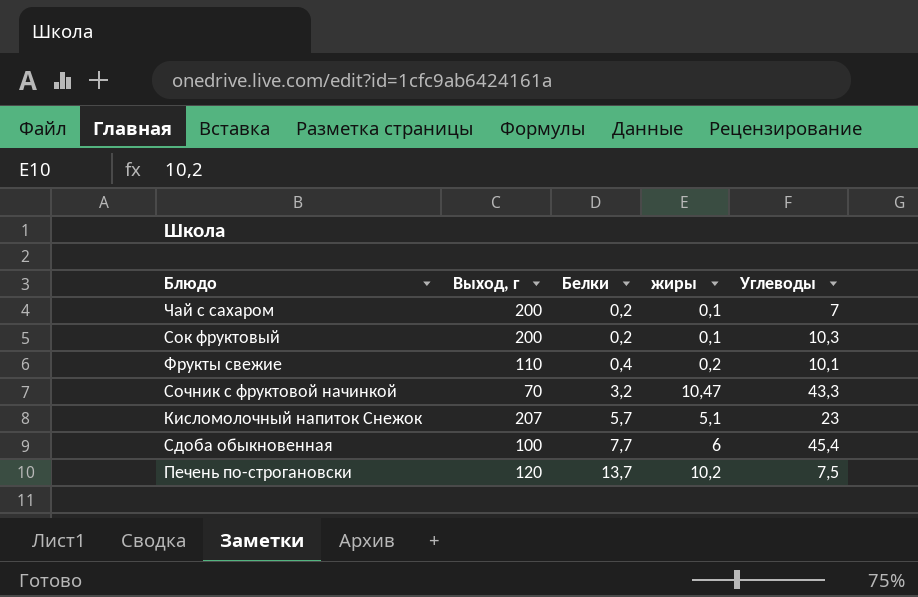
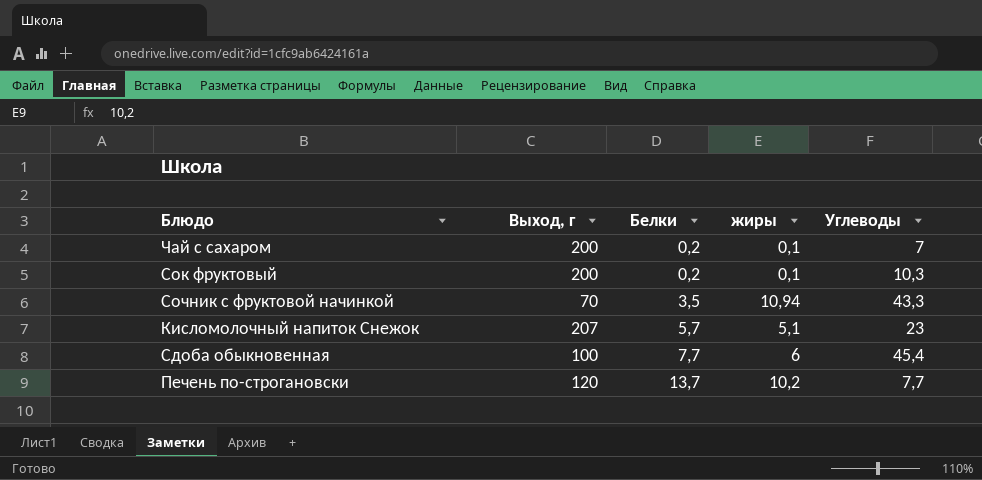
row Фрукты свежие: 110 | 0,4 | 0,2 | 10,1 -> none
Сочник с фруктовой начинкой | Белки: 3,2 -> 3,5
Сочник с фруктовой начинкой | жиры: 10,47 -> 10,94
Печень по-строгановски | Углеводы: 7,5 -> 7,7

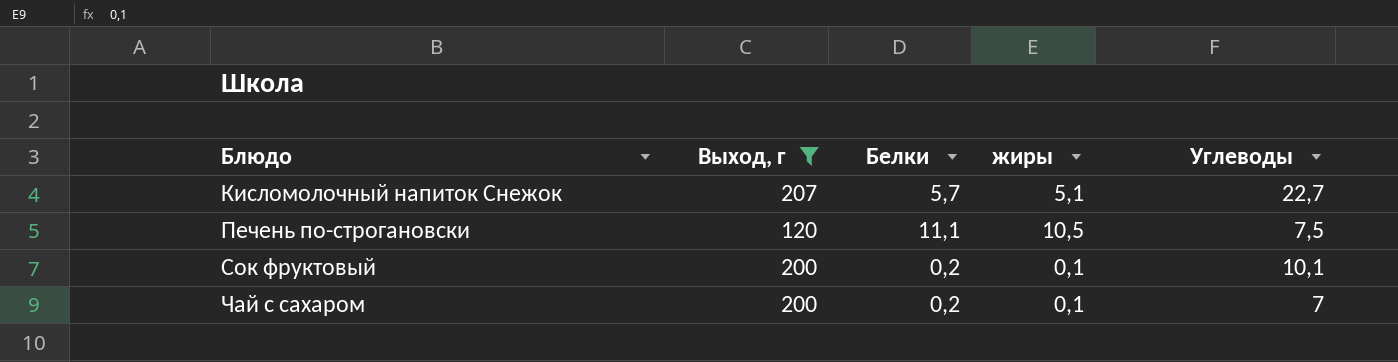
filter: none -> Выход, г >= 120
row order: Белки ascending -> Блюдо ascending
Кисломолочный напиток Снежок | Углеводы: 23 -> 22,7
Печень по-строгановски | Белки: 13,7 -> 11,1
Печень по-строгановски | жиры: 10,2 -> 10,5
Печень по-строгановски | Углеводы: 7,7 -> 7,5
Сок фруктовый | Углеводы: 10,3 -> 10,1

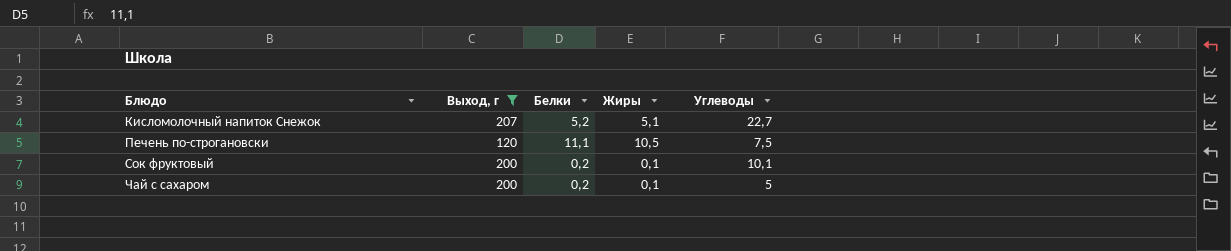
column name: жиры -> Жиры
Кисломолочный напиток Снежок | Белки: 5,7 -> 5,2
Чай с сахаром | Углеводы: 7 -> 5

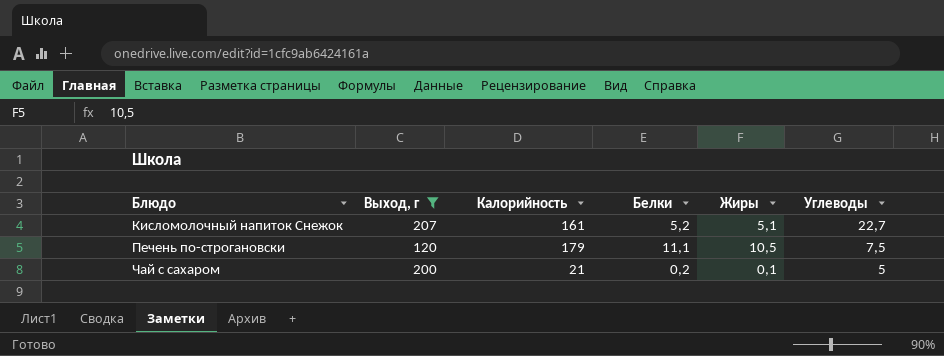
column Калорийность | position: none -> 3
row Сок фруктовый: 200 | 0,2 | 0,1 | 10,1 -> none

